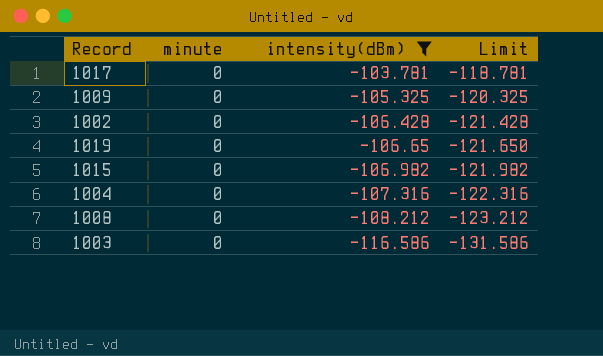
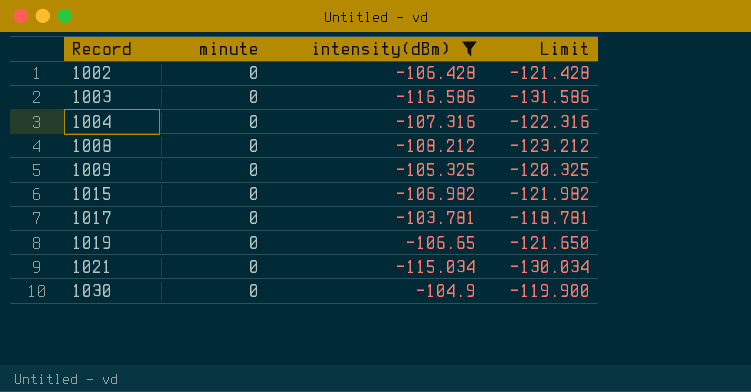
row order: intensity(dBm) descending -> Record ascending
row 1021: none -> 0 | -115.034 | -130.034
row 1030: none -> 0 | -104.9 | -119.900

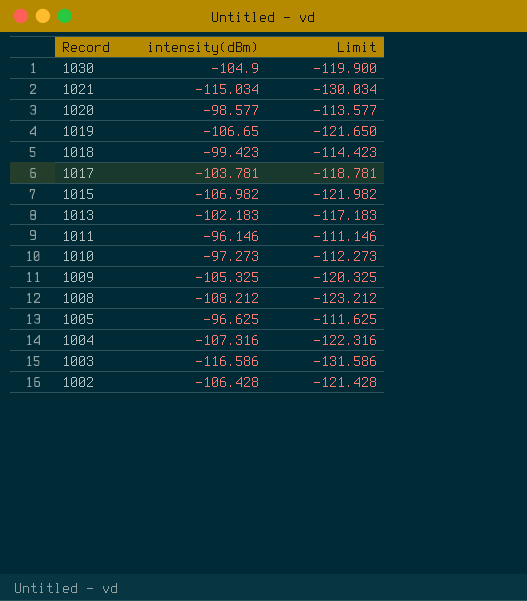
filter: intensity(dBm) <= -103.781 -> none
row order: Record ascending -> Record descending
column minute | position: 2 -> none

